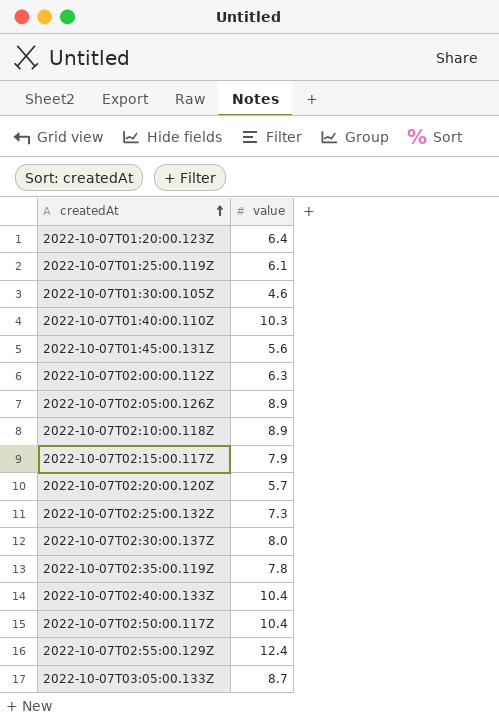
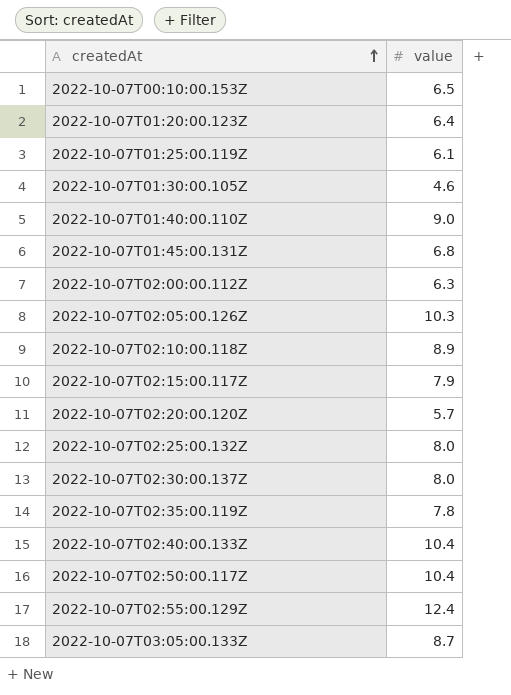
row 2022-10-07T00:10:00.153Z: none -> 6.5
2022-10-07T01:40:00.110Z | value: 10.3 -> 9.0
2022-10-07T01:45:00.131Z | value: 5.6 -> 6.8
2022-10-07T02:05:00.126Z | value: 8.9 -> 10.3
2022-10-07T02:25:00.132Z | value: 7.3 -> 8.0

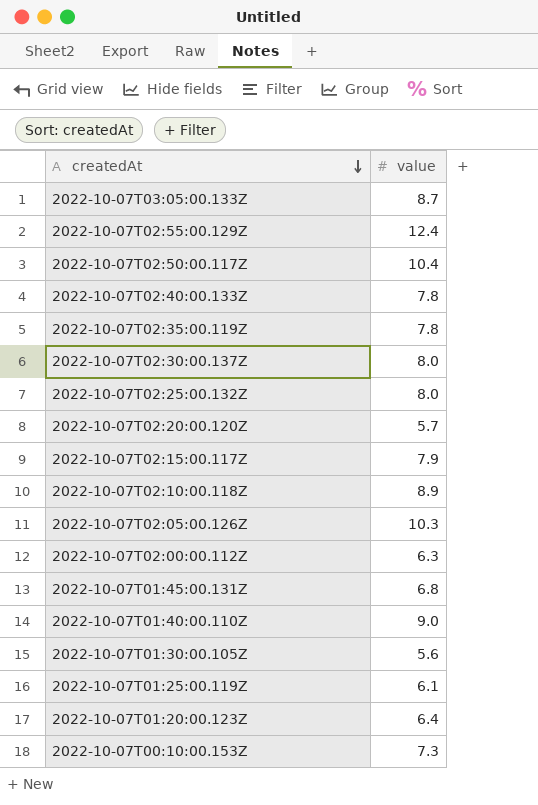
row order: createdAt ascending -> createdAt descending
2022-10-07T02:40:00.133Z | value: 10.4 -> 7.8
2022-10-07T01:30:00.105Z | value: 4.6 -> 5.6
2022-10-07T00:10:00.153Z | value: 6.5 -> 7.3

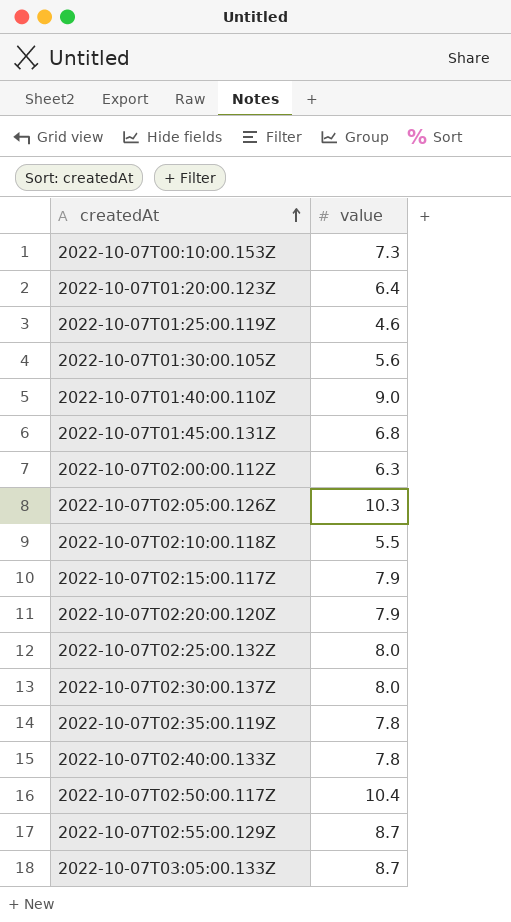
row order: createdAt descending -> createdAt ascending
2022-10-07T01:25:00.119Z | value: 6.1 -> 4.6
2022-10-07T02:10:00.118Z | value: 8.9 -> 5.5
2022-10-07T02:20:00.120Z | value: 5.7 -> 7.9
2022-10-07T02:55:00.129Z | value: 12.4 -> 8.7

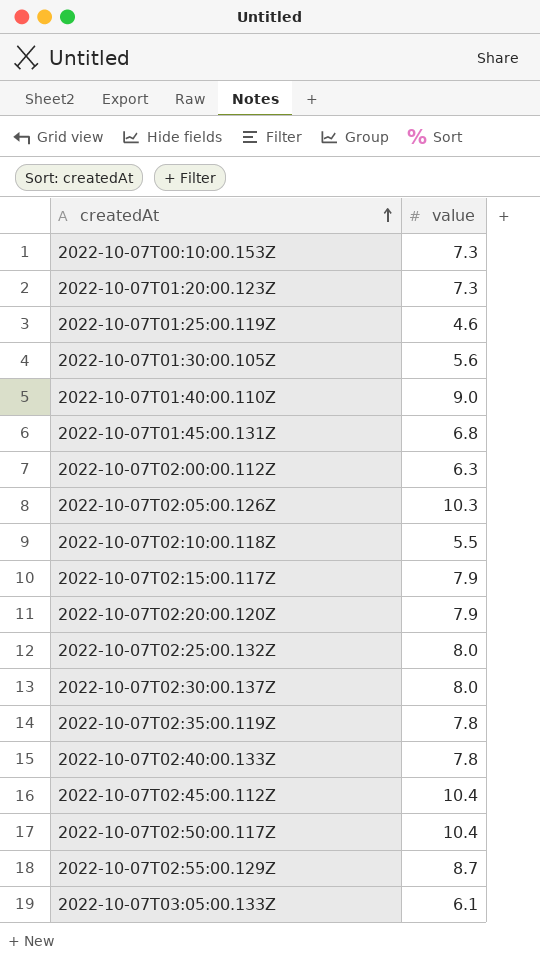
2022-10-07T01:20:00.123Z | value: 6.4 -> 7.3
row 2022-10-07T02:45:00.112Z: none -> 10.4
2022-10-07T03:05:00.133Z | value: 8.7 -> 6.1

